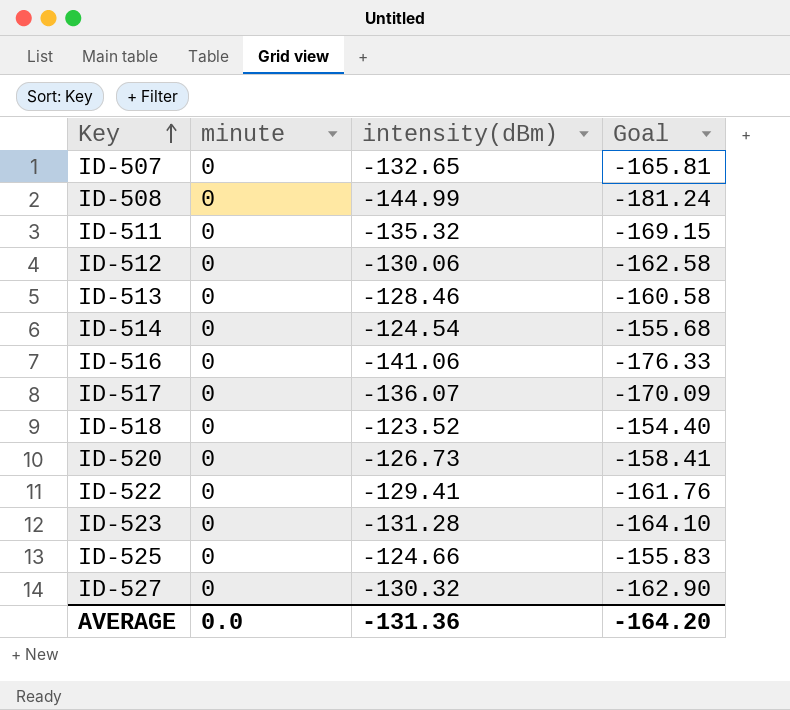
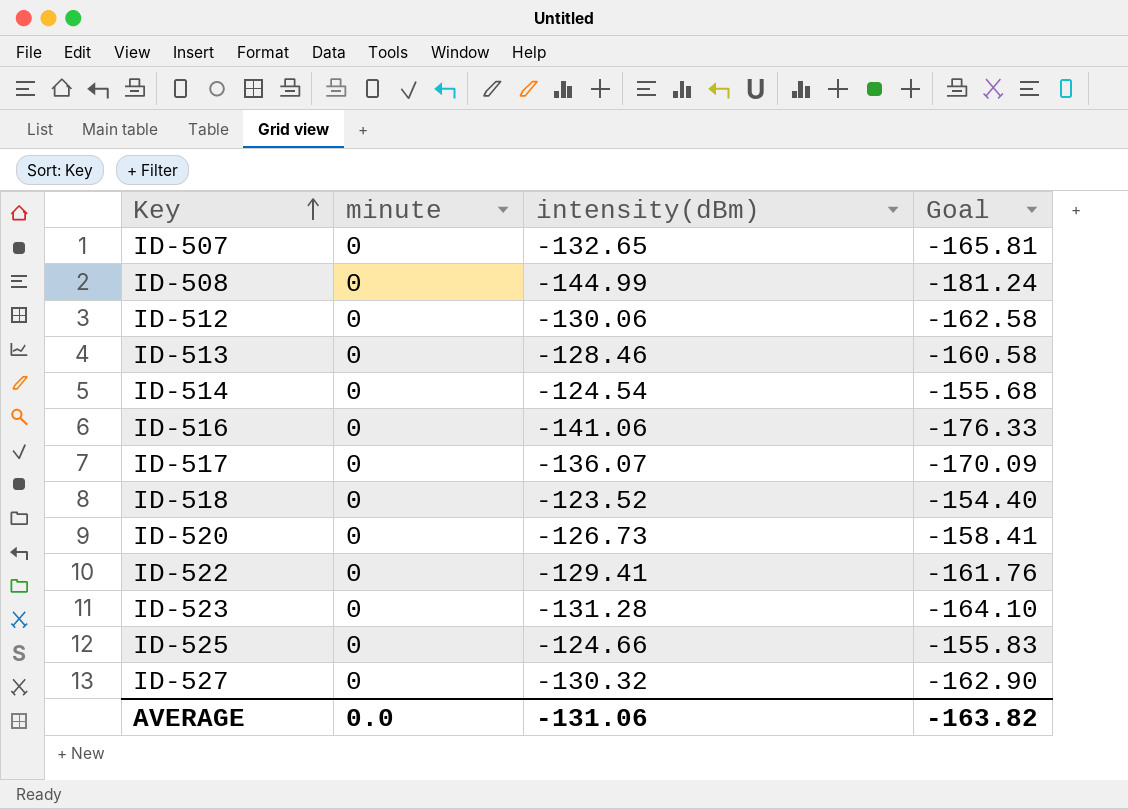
row ID-511: 0 | -135.32 | -169.15 -> none
AVERAGE | intensity(dBm): -131.36 -> -131.06
AVERAGE | Goal: -164.20 -> -163.82

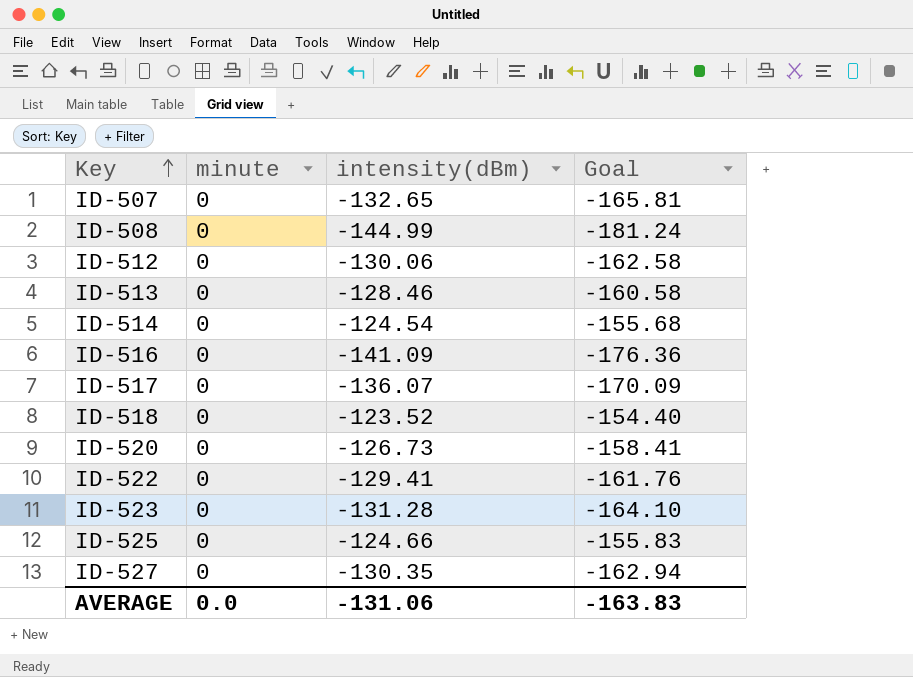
ID-516 | intensity(dBm): -141.06 -> -141.09
ID-516 | Goal: -176.33 -> -176.36
ID-527 | intensity(dBm): -130.32 -> -130.35
ID-527 | Goal: -162.90 -> -162.94
AVERAGE | Goal: -163.82 -> -163.83

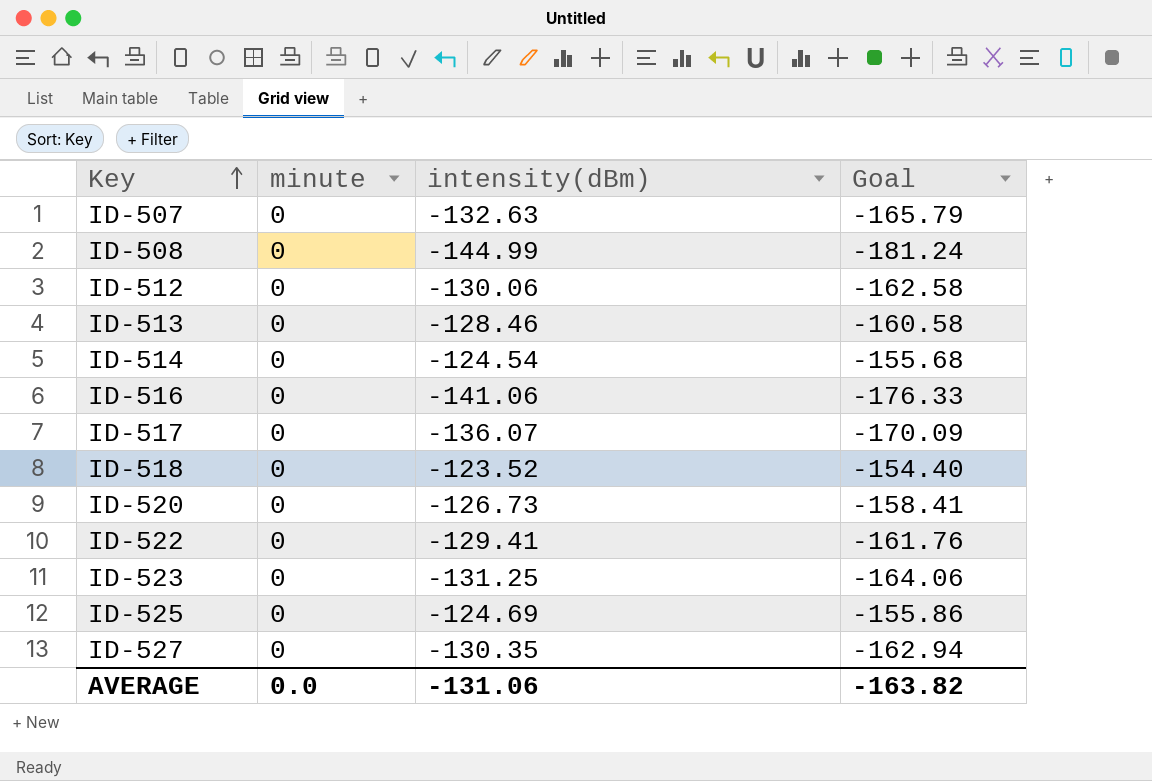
ID-507 | intensity(dBm): -132.65 -> -132.63
ID-507 | Goal: -165.81 -> -165.79
ID-516 | intensity(dBm): -141.09 -> -141.06
ID-516 | Goal: -176.36 -> -176.33
ID-523 | intensity(dBm): -131.28 -> -131.25
ID-523 | Goal: -164.10 -> -164.06
ID-525 | intensity(dBm): -124.66 -> -124.69
ID-525 | Goal: -155.83 -> -155.86
AVERAGE | Goal: -163.83 -> -163.82

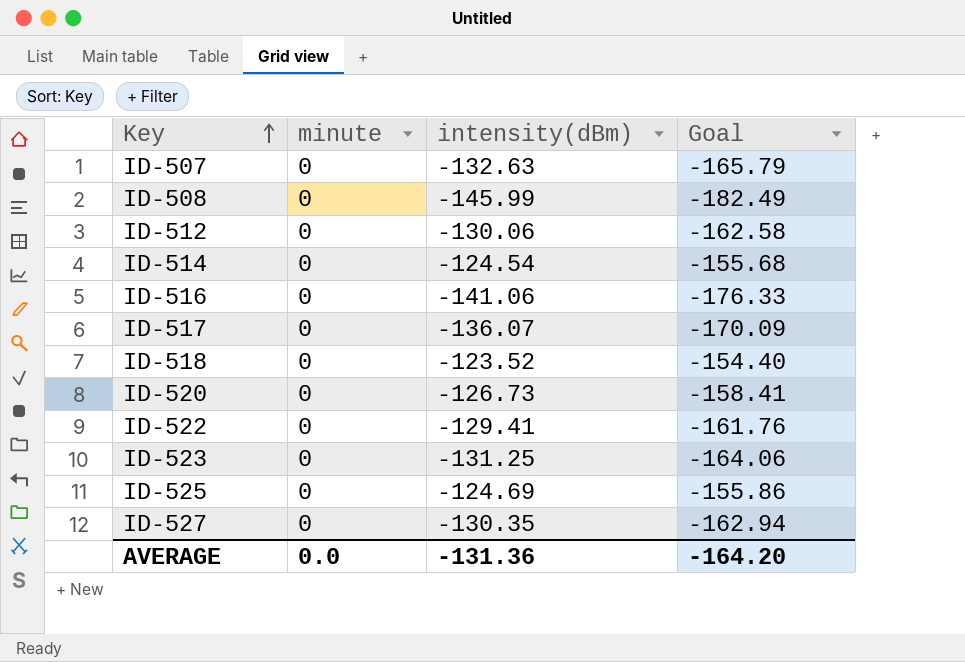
row ID-513: 0 | -128.46 | -160.58 -> none
ID-508 | intensity(dBm): -144.99 -> -145.99
ID-508 | Goal: -181.24 -> -182.49
AVERAGE | intensity(dBm): -131.06 -> -131.36
AVERAGE | Goal: -163.82 -> -164.20

